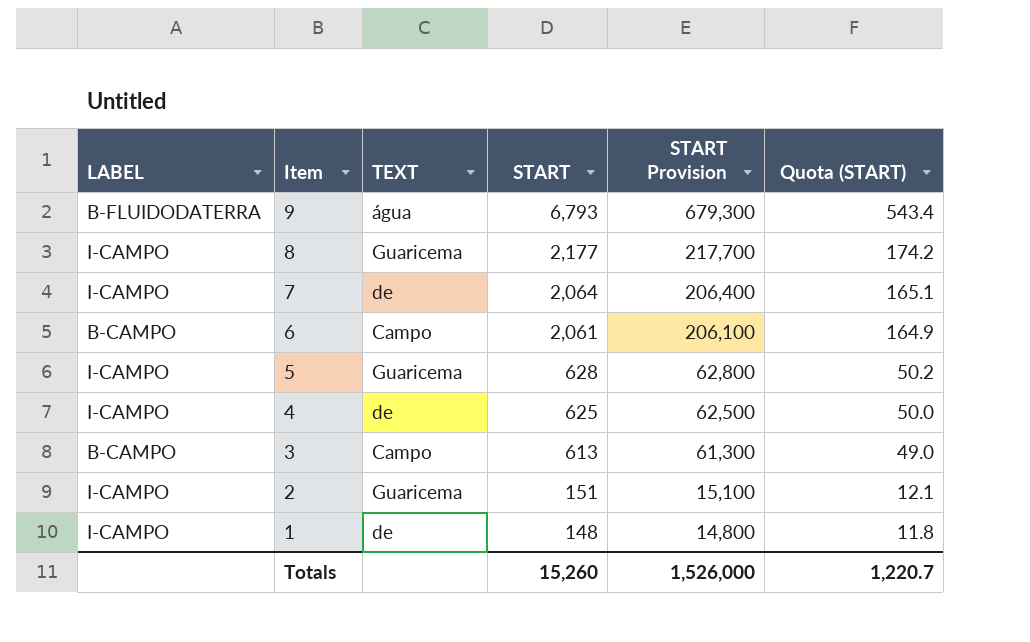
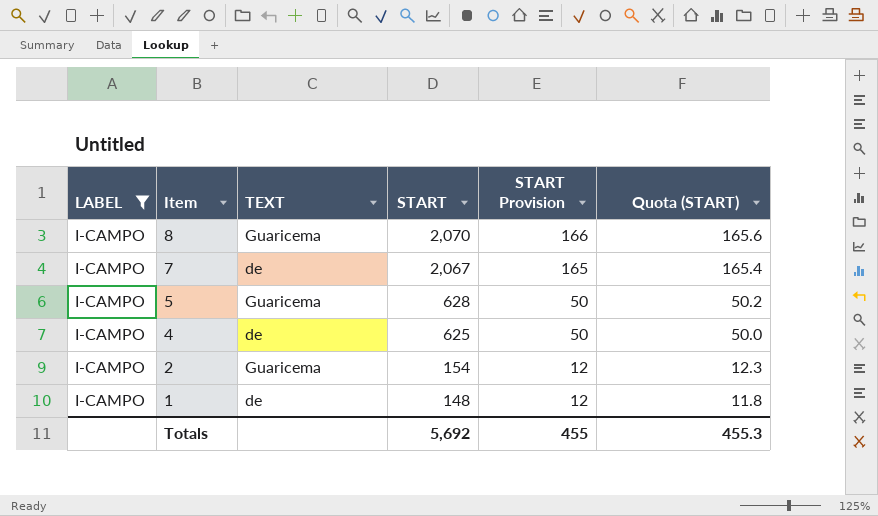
filter: none -> LABEL = I-CAMPO
column START Provision | formula: [START] * 100 -> [START] * 0.08
8 | START: 2,177 -> 2,070
8 | Quota (START): 174.2 -> 165.6
7 | START: 2,064 -> 2,067
7 | Quota (START): 165.1 -> 165.4
2 | START: 151 -> 154
2 | Quota (START): 12.1 -> 12.3
Totals | START: 15,260 -> 5,692
Totals | START Provision: 1,526,000 -> 455
Totals | Quota (START): 1,220.7 -> 455.3

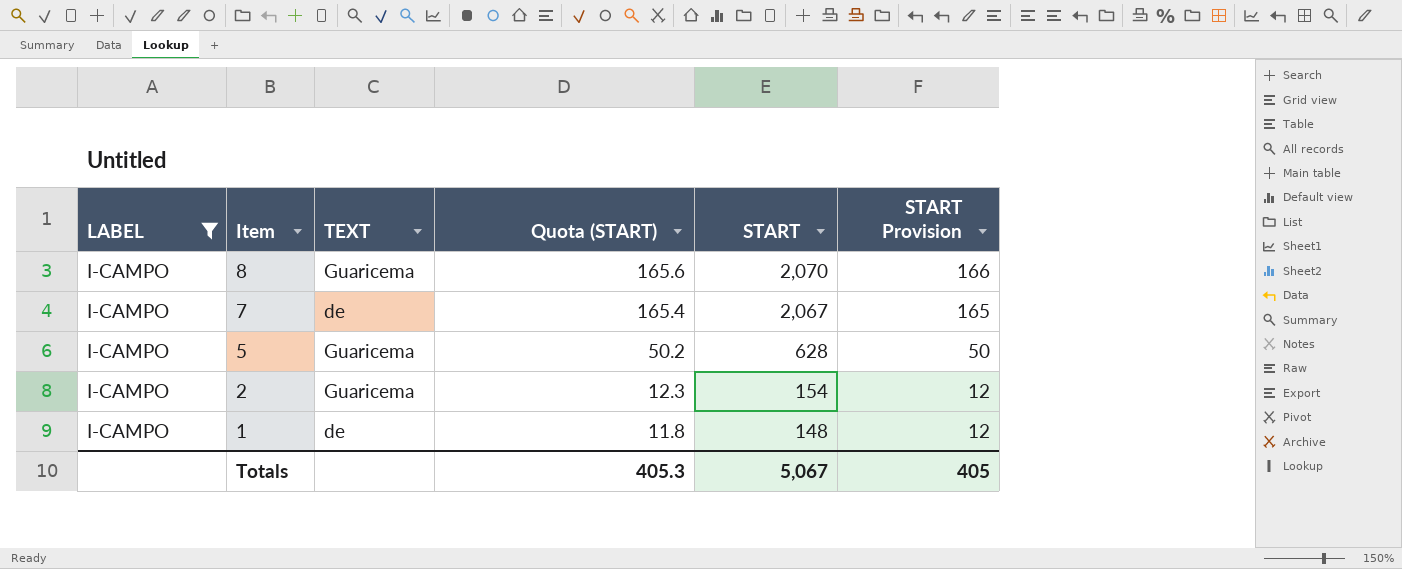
column Quota (START) | position: 6 -> 4
row 4: I-CAMPO | de | 625 | 50 | 50.0 -> none
Totals | Quota (START): 455.3 -> 405.3
Totals | START: 5,692 -> 5,067
Totals | START Provision: 455 -> 405

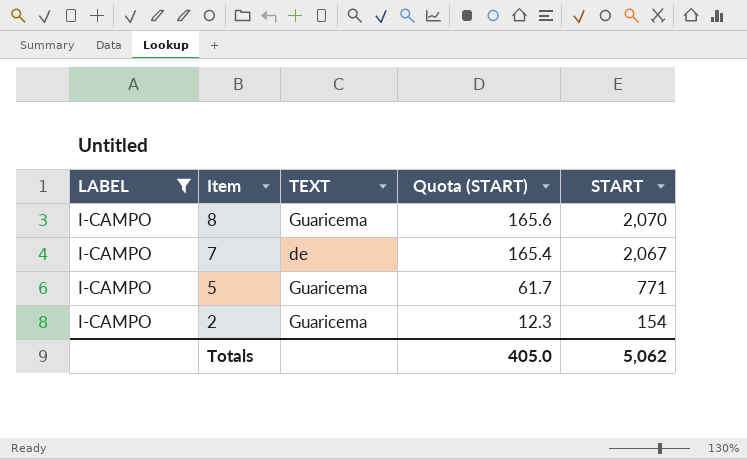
column START Provision | formula: [START] * 0.08 -> none
row 1: I-CAMPO | de | 11.8 | 148 | 12 -> none
5 | Quota (START): 50.2 -> 61.7
5 | START: 628 -> 771
Totals | Quota (START): 405.3 -> 405.0
Totals | START: 5,067 -> 5,062

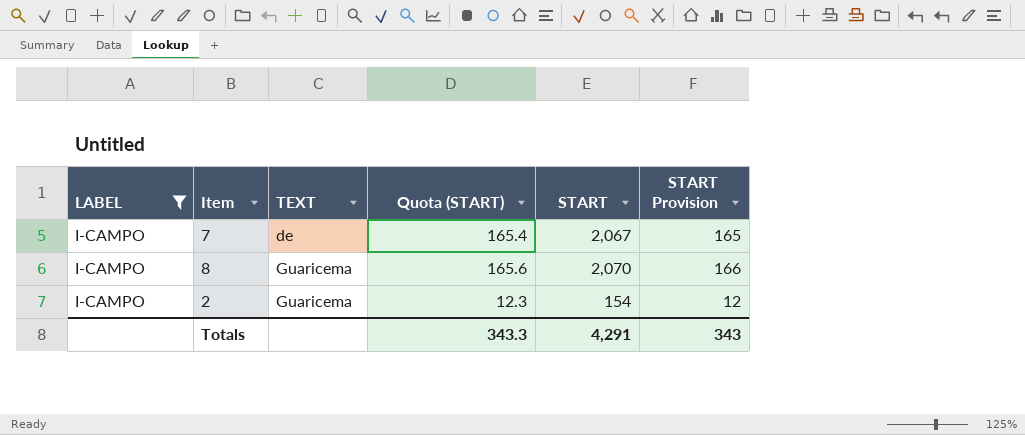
row order: Item descending -> TEXT ascending
column START Provision | formula: none -> [START] * 0.08
row 5: I-CAMPO | Guaricema | 61.7 | 771 -> none
Totals | Quota (START): 405.0 -> 343.3
Totals | START: 5,062 -> 4,291

